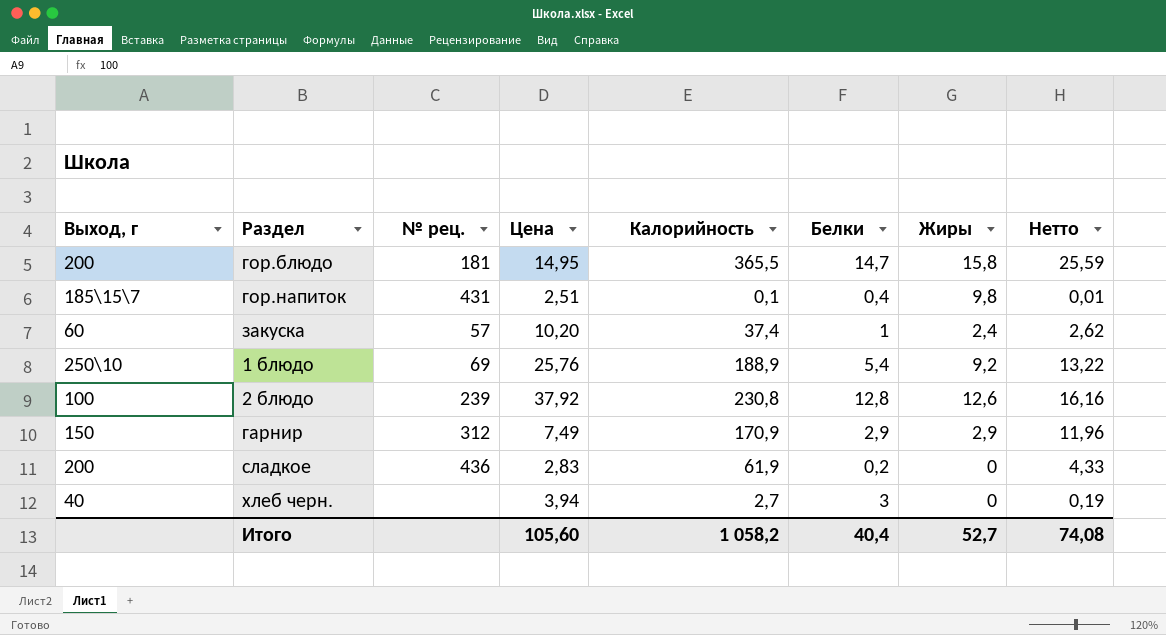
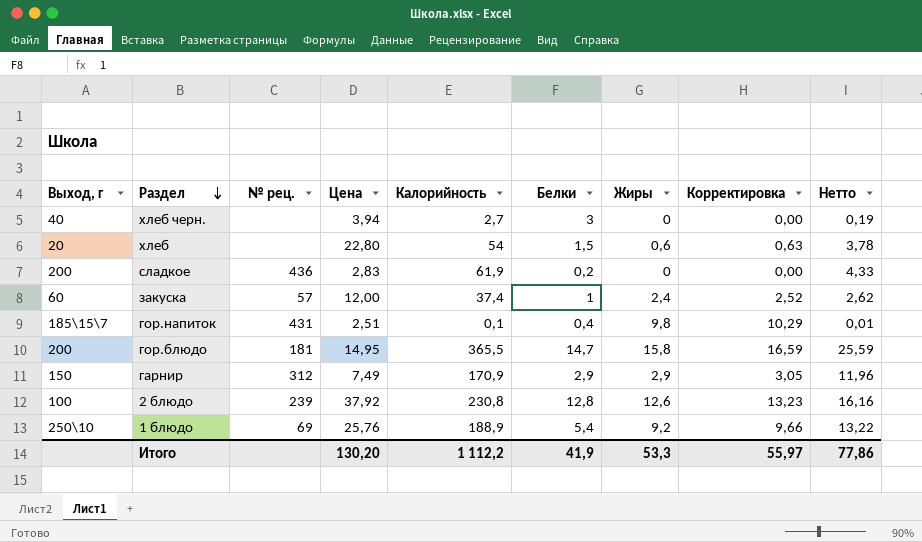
row order: none -> Раздел descending
column Корректировка | formula: none -> [Жиры] * 1,05
row хлеб: none -> 20 | none | 22,80 | 54 | 1,5 | 0,6 | 0,63 | 3,78
закуска | Цена: 10,20 -> 12,00
Итого | Цена: 105,60 -> 130,20
Итого | Калорийность: 1 058,2 -> 1 112,2
Итого | Белки: 40,4 -> 41,9
Итого | Жиры: 52,7 -> 53,3
Итого | Нетто: 74,08 -> 77,86

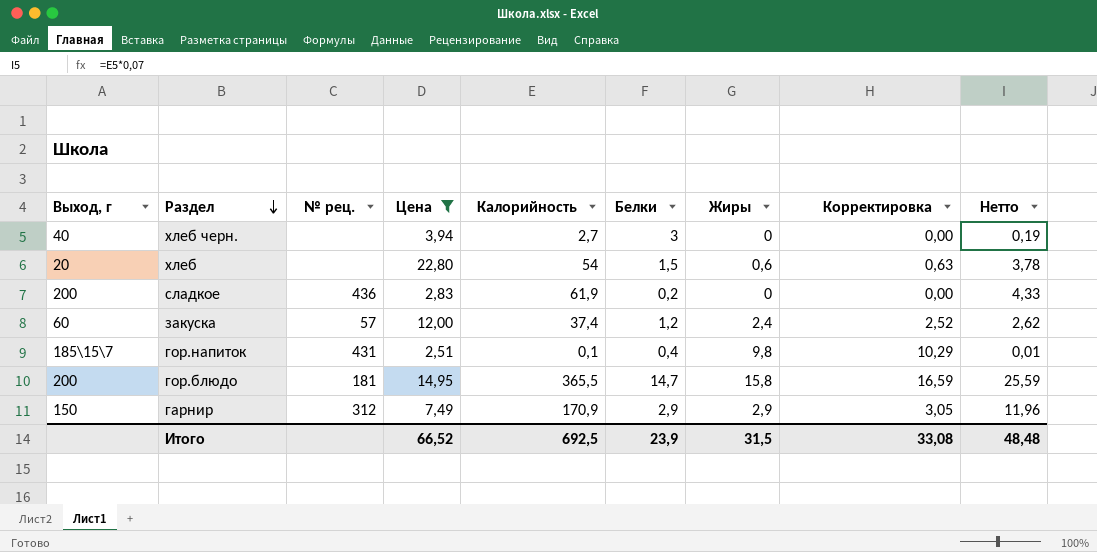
filter: none -> Цена <= 22,80
закуска | Белки: 1 -> 1,2
Итого | Цена: 130,20 -> 66,52
Итого | Калорийность: 1 112,2 -> 692,5
Итого | Белки: 41,9 -> 23,9
Итого | Жиры: 53,3 -> 31,5
Итого | Корректировка: 55,97 -> 33,08
Итого | Нетто: 77,86 -> 48,48

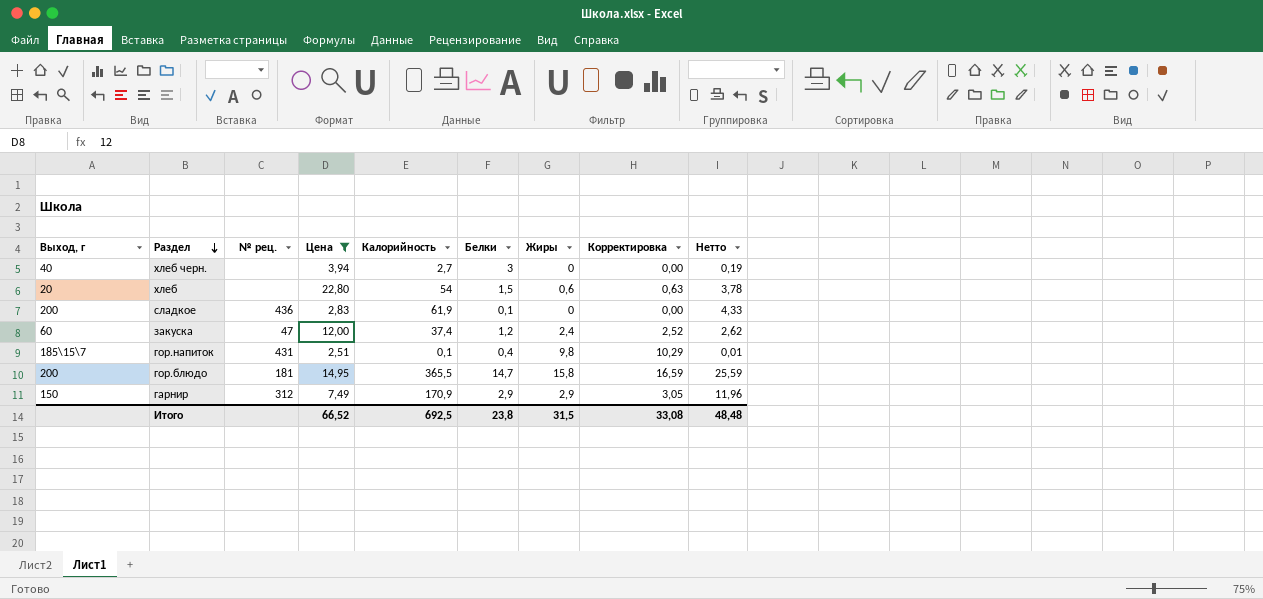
сладкое | Белки: 0,2 -> 0,1
закуска | № рец.: 57 -> 47
Итого | Белки: 23,9 -> 23,8

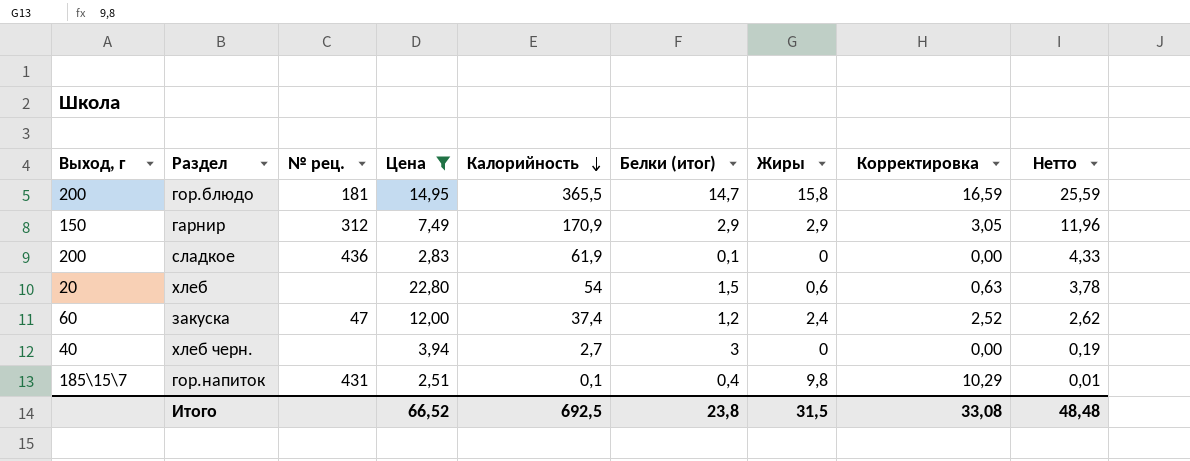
row order: Раздел descending -> Калорийность descending
column name: Белки -> Белки (итог)

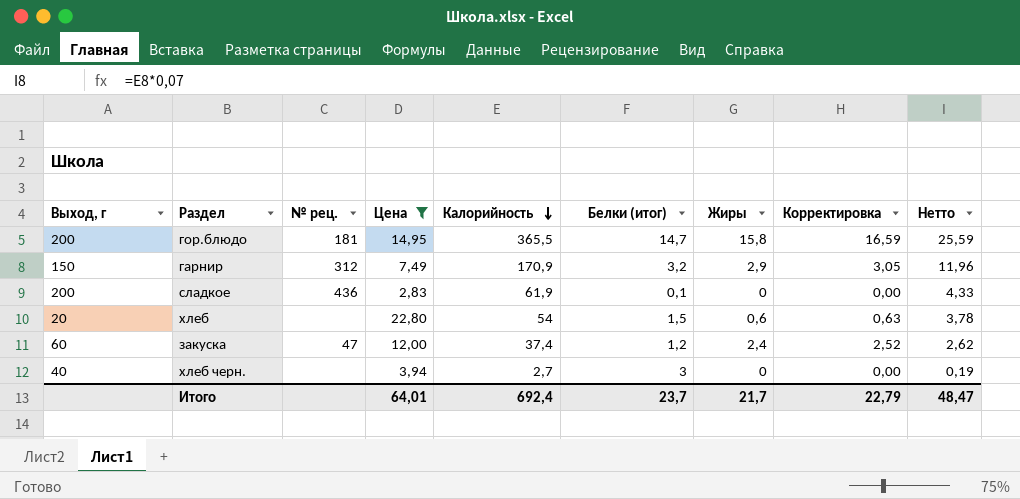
row гор.напиток: 185\15\7 | 431 | 2,51 | 0,1 | 0,4 | 9,8 | 10,29 | 0,01 -> none
гарнир | Белки (итог): 2,9 -> 3,2
Итого | Цена: 66,52 -> 64,01
Итого | Калорийность: 692,5 -> 692,4
Итого | Белки (итог): 23,8 -> 23,7
Итого | Жиры: 31,5 -> 21,7
Итого | Корректировка: 33,08 -> 22,79
Итого | Нетто: 48,48 -> 48,47

